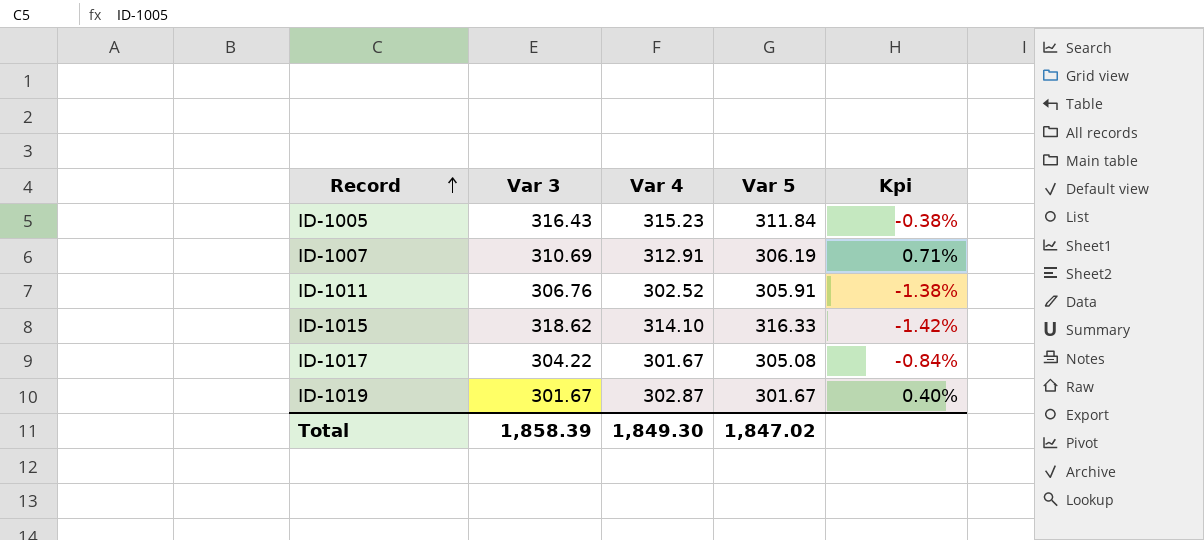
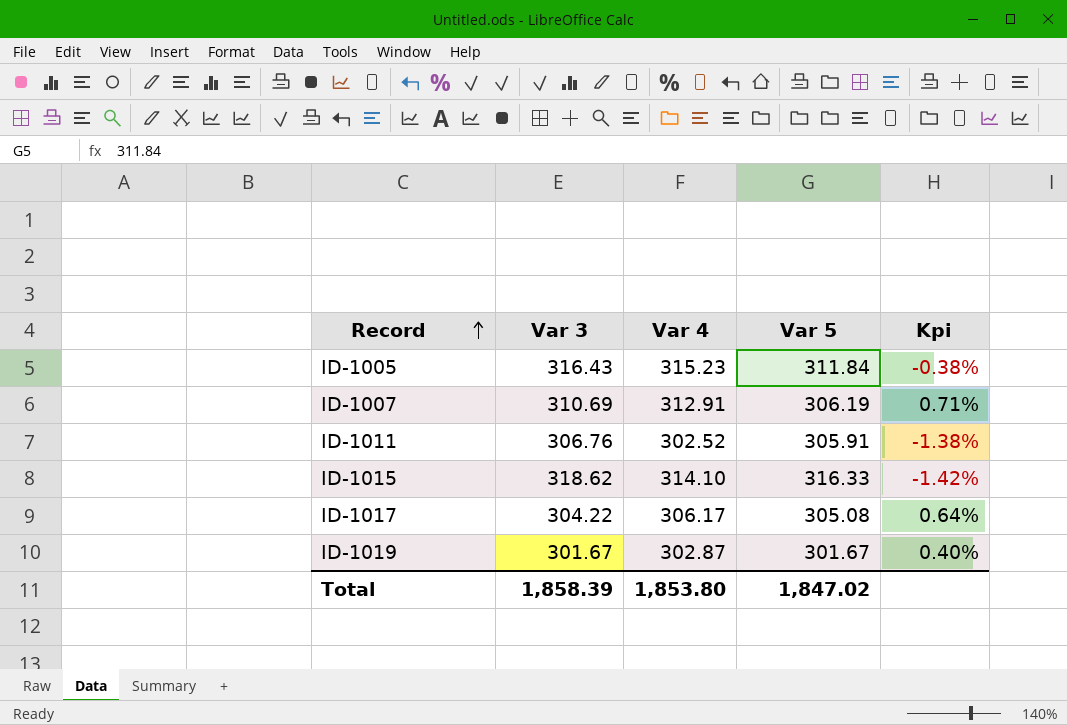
ID-1017 | Var 4: 301.67 -> 306.17
ID-1017 | Kpi: -0.84% -> 0.64%
Total | Var 4: 1,849.30 -> 1,853.80

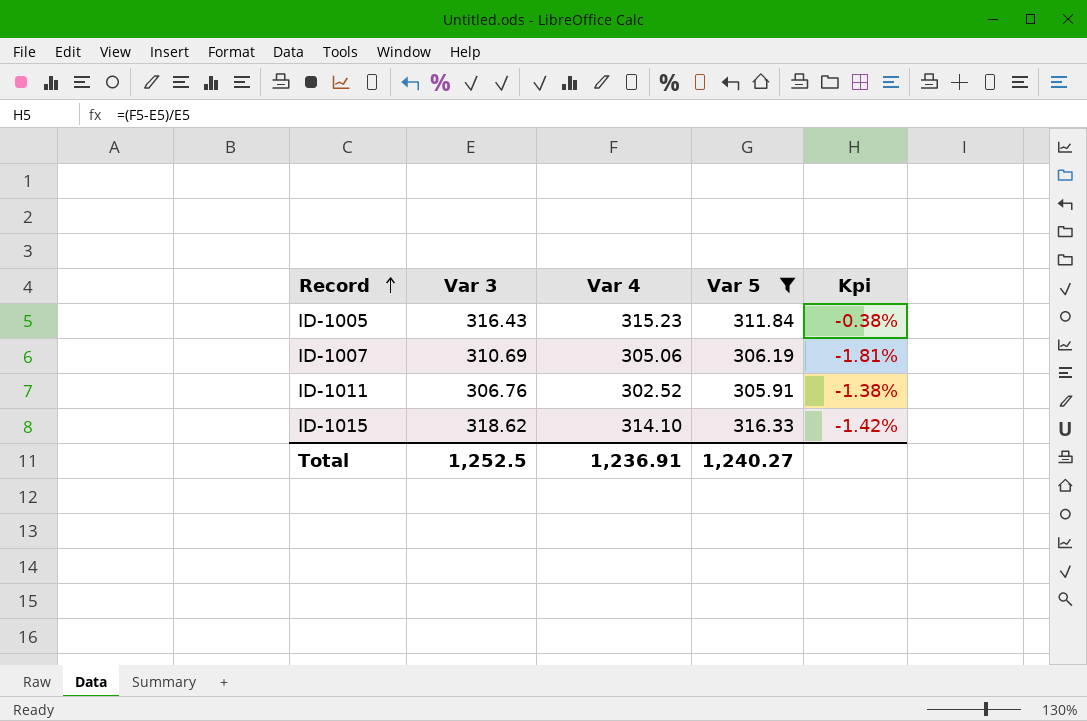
filter: none -> Var 5 >= 305.91
ID-1007 | Var 4: 312.91 -> 305.06
ID-1007 | Kpi: 0.71% -> -1.81%
Total | Var 3: 1,858.39 -> 1,252.5
Total | Var 4: 1,853.80 -> 1,236.91
Total | Var 5: 1,847.02 -> 1,240.27

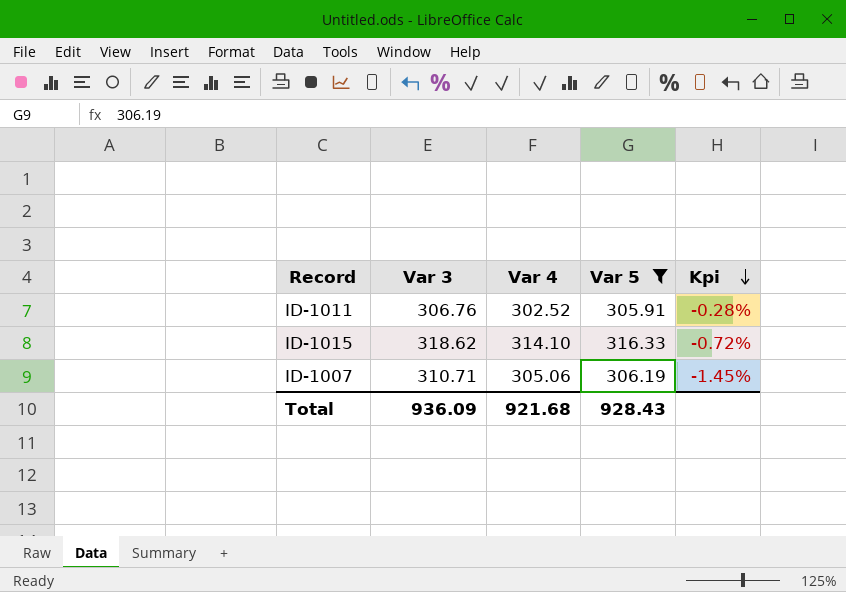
row order: Record ascending -> Kpi descending
column Kpi | formula: ([Var 4] - [Var 3]) / [Var 3] -> ([Var 5] - [Var 3]) / [Var 3]
row ID-1005: 316.43 | 315.23 | 311.84 | -0.38% -> none
ID-1007 | Var 3: 310.69 -> 310.71
Total | Var 3: 1,252.5 -> 936.09
Total | Var 4: 1,236.91 -> 921.68
Total | Var 5: 1,240.27 -> 928.43

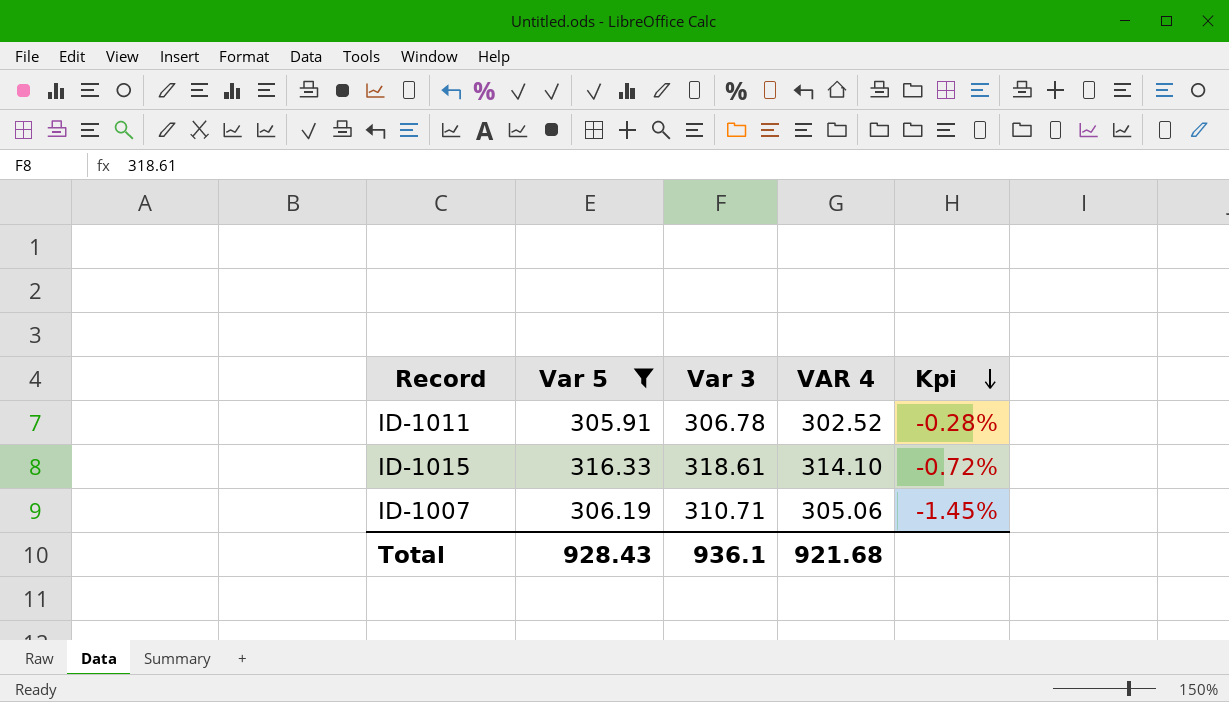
column Var 5 | position: 4 -> 2
column name: Var 4 -> VAR 4
ID-1011 | Var 3: 306.76 -> 306.78
ID-1015 | Var 3: 318.62 -> 318.61
Total | Var 3: 936.09 -> 936.1

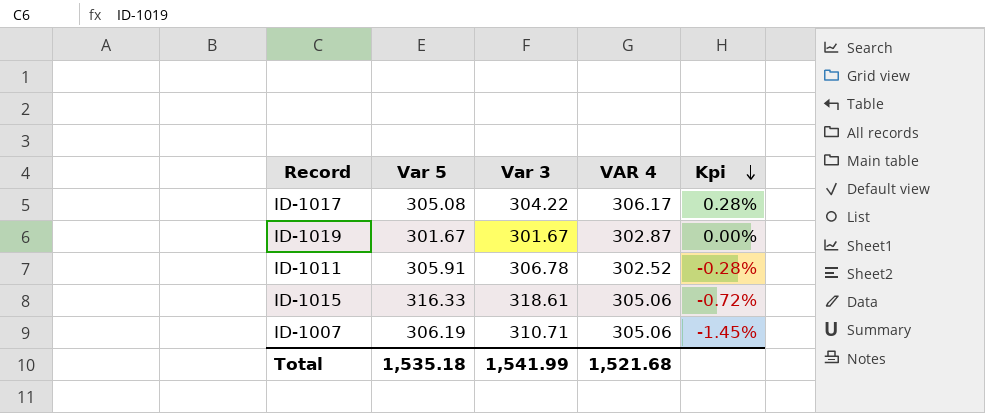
filter: Var 5 >= 305.91 -> none
ID-1015 | VAR 4: 314.10 -> 305.06
Total | Var 5: 928.43 -> 1,535.18
Total | Var 3: 936.1 -> 1,541.99
Total | VAR 4: 921.68 -> 1,521.68

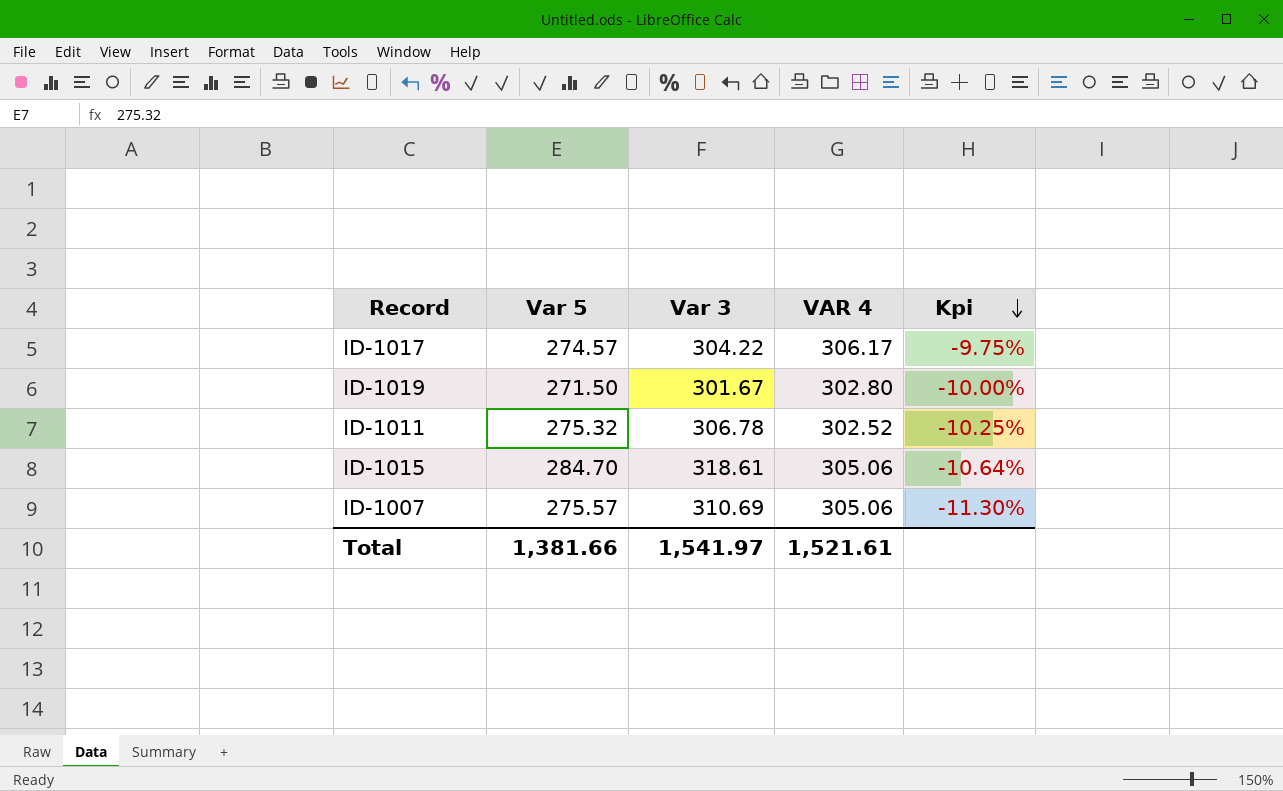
ID-1017 | Var 5: 305.08 -> 274.57
ID-1017 | Kpi: 0.28% -> -9.75%
ID-1019 | Var 5: 301.67 -> 271.50
ID-1019 | VAR 4: 302.87 -> 302.80
ID-1019 | Kpi: 0.00% -> -10.00%
ID-1011 | Var 5: 305.91 -> 275.32
ID-1011 | Kpi: -0.28% -> -10.25%
ID-1015 | Var 5: 316.33 -> 284.70
ID-1015 | Kpi: -0.72% -> -10.64%
ID-1007 | Var 5: 306.19 -> 275.57
ID-1007 | Var 3: 310.71 -> 310.69
ID-1007 | Kpi: -1.45% -> -11.30%
Total | Var 5: 1,535.18 -> 1,381.66
Total | Var 3: 1,541.99 -> 1,541.97
Total | VAR 4: 1,521.68 -> 1,521.61

